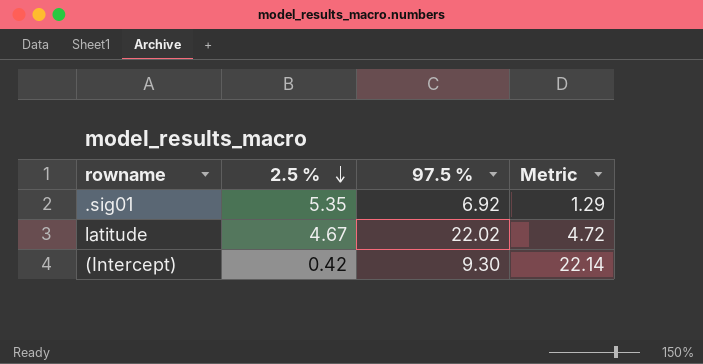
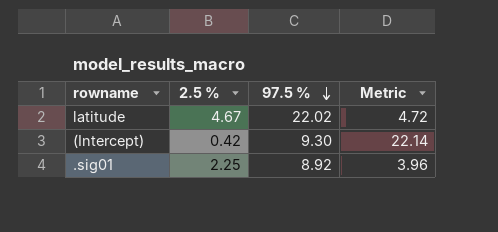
row order: 2.5 % descending -> 97.5 % descending
.sig01 | 2.5 %: 5.35 -> 2.25
.sig01 | 97.5 %: 6.92 -> 8.92
.sig01 | Metric: 1.29 -> 3.96

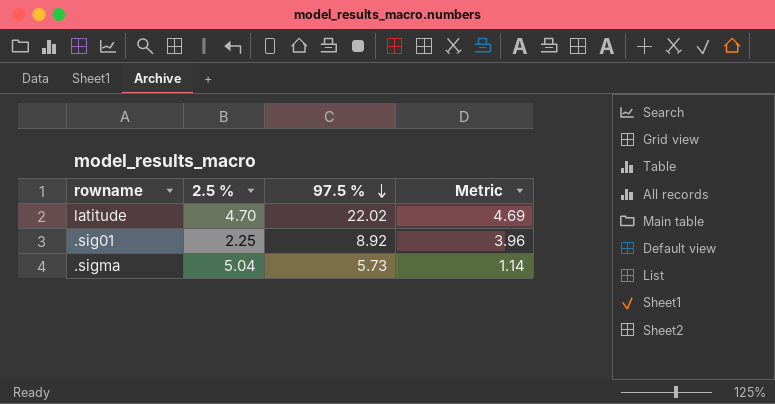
row (Intercept): 0.42 | 9.30 | 22.14 -> none
latitude | 2.5 %: 4.67 -> 4.70
latitude | Metric: 4.72 -> 4.69
row .sigma: none -> 5.04 | 5.73 | 1.14

